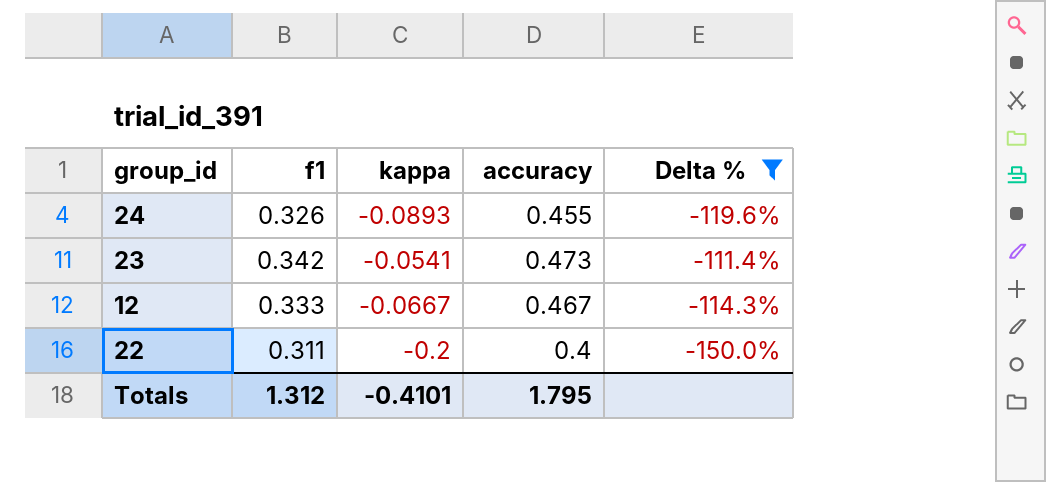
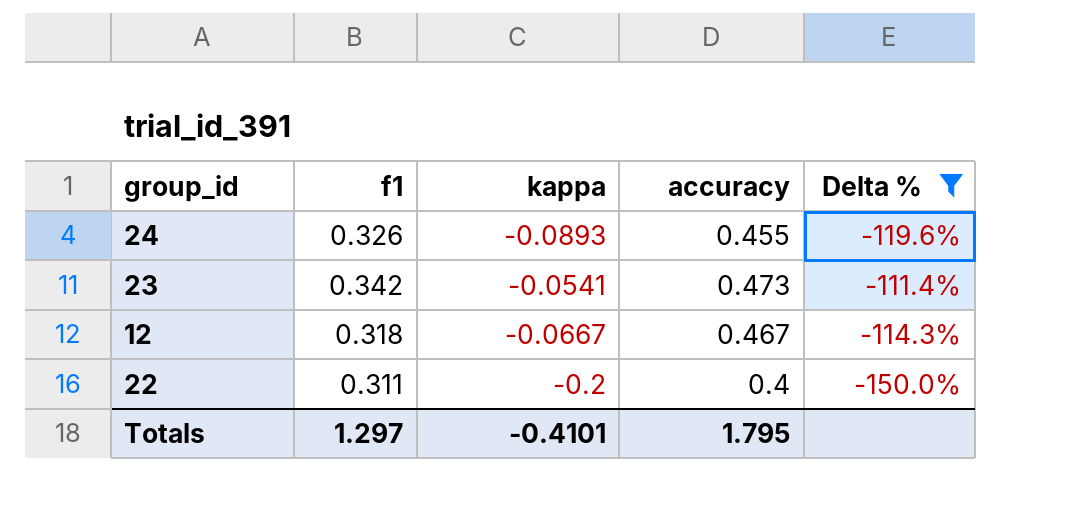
12 | f1: 0.333 -> 0.318
Totals | f1: 1.312 -> 1.297

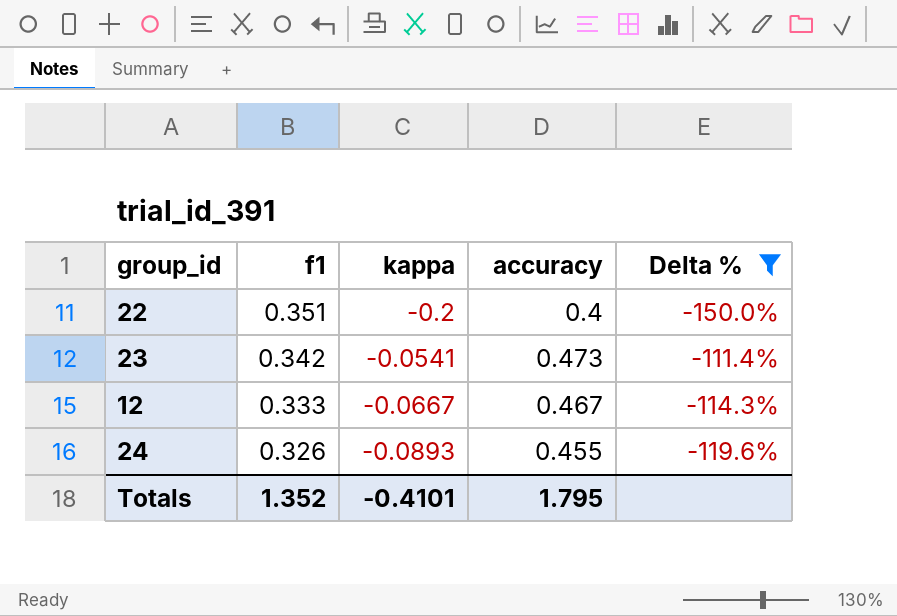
row order: none -> f1 descending
22 | f1: 0.311 -> 0.351
12 | f1: 0.318 -> 0.333
Totals | f1: 1.297 -> 1.352

